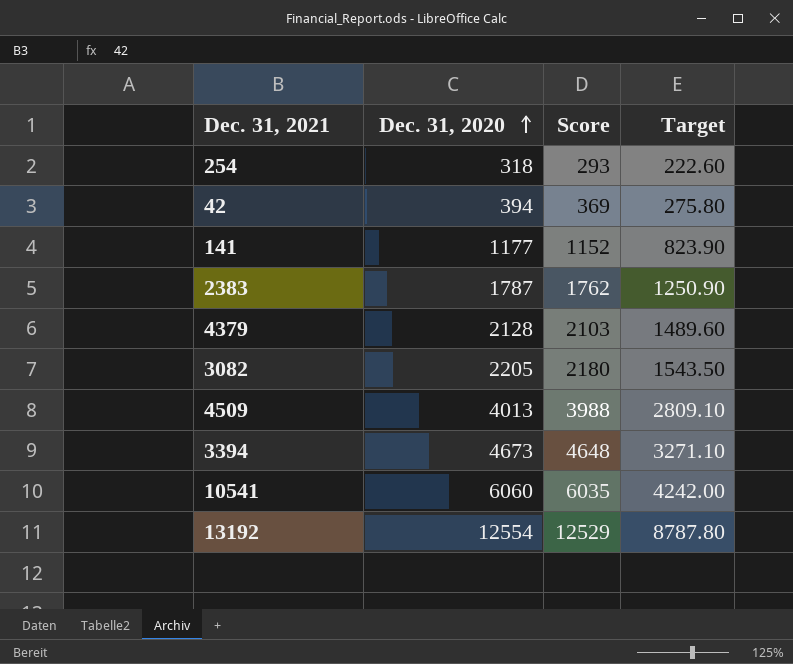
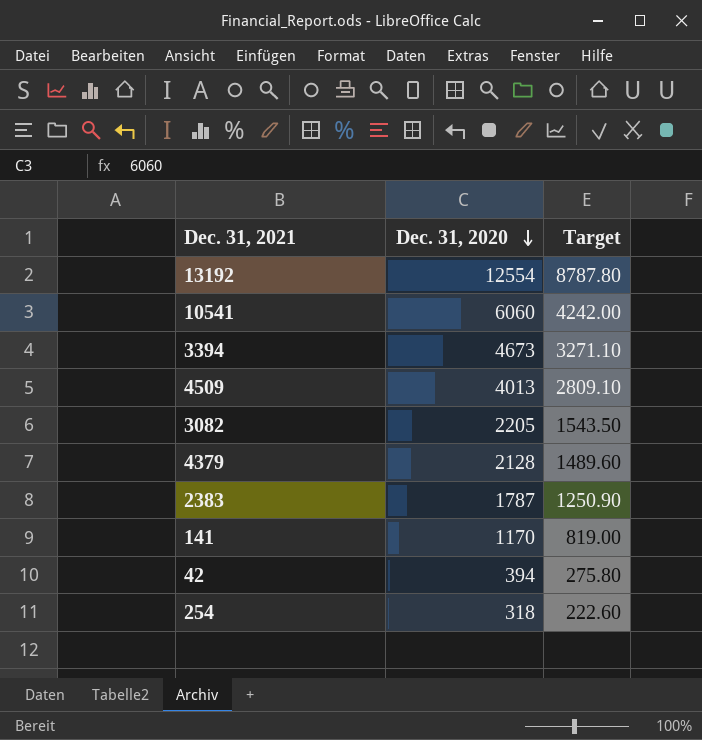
row order: Dec. 31, 2020 ascending -> Dec. 31, 2020 descending
column Score | formula: [Dec. 31, 2020] - 25 -> none
141 | Dec. 31, 2020: 1177 -> 1170
141 | Target: 823.90 -> 819.00

